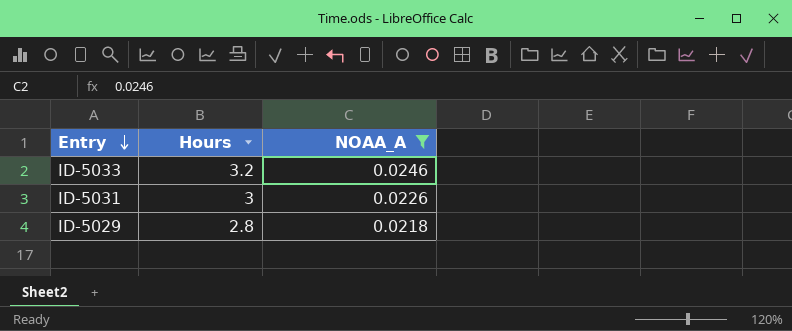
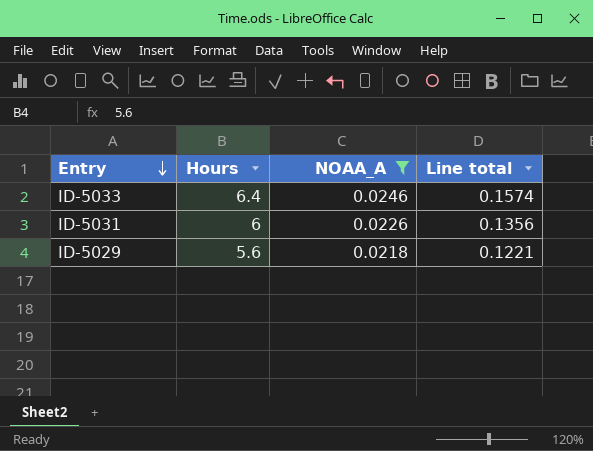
column Line total | formula: none -> [Hours] * [NOAA_A]
ID-5033 | Hours: 3.2 -> 6.4
ID-5031 | Hours: 3 -> 6
ID-5029 | Hours: 2.8 -> 5.6

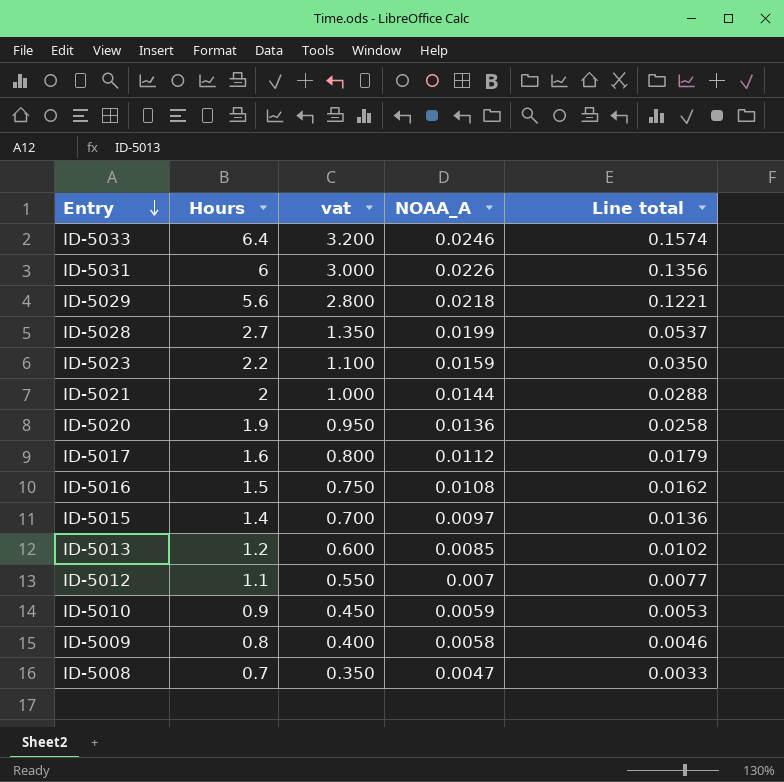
filter: NOAA_A >= 0.0218 -> none
column vat | formula: none -> [Hours] * 0.5

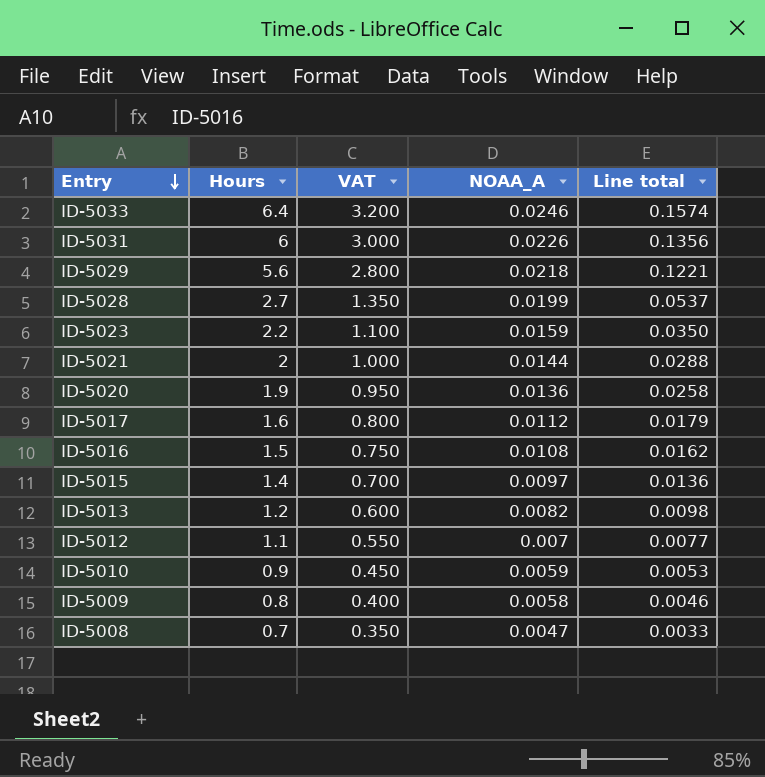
column name: vat -> VAT
ID-5013 | NOAA_A: 0.0085 -> 0.0082
ID-5013 | Line total: 0.0102 -> 0.0098

